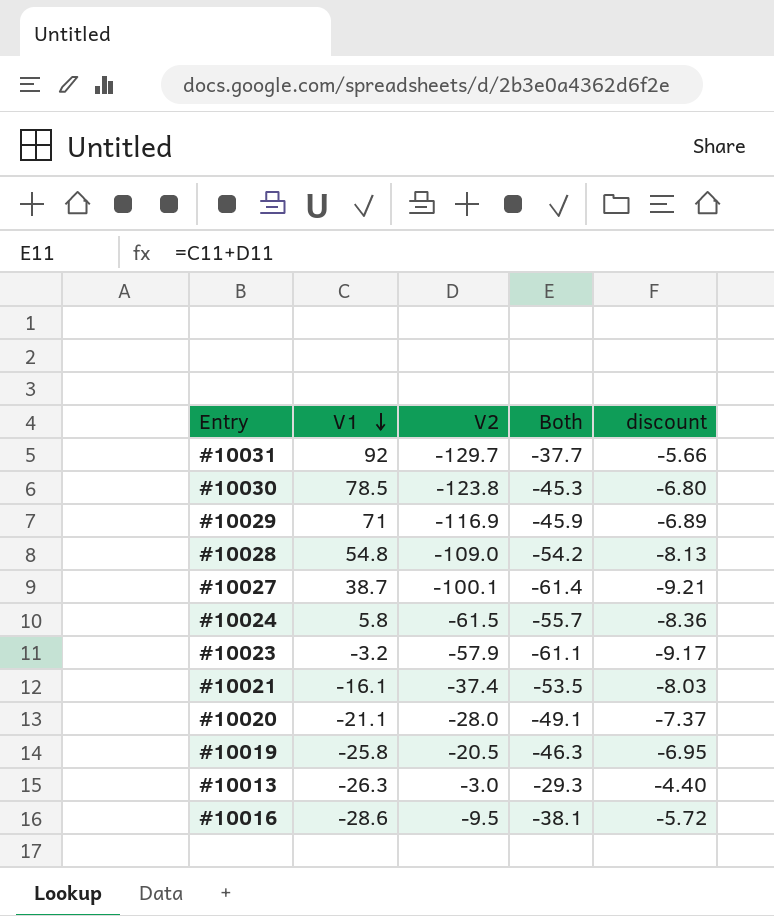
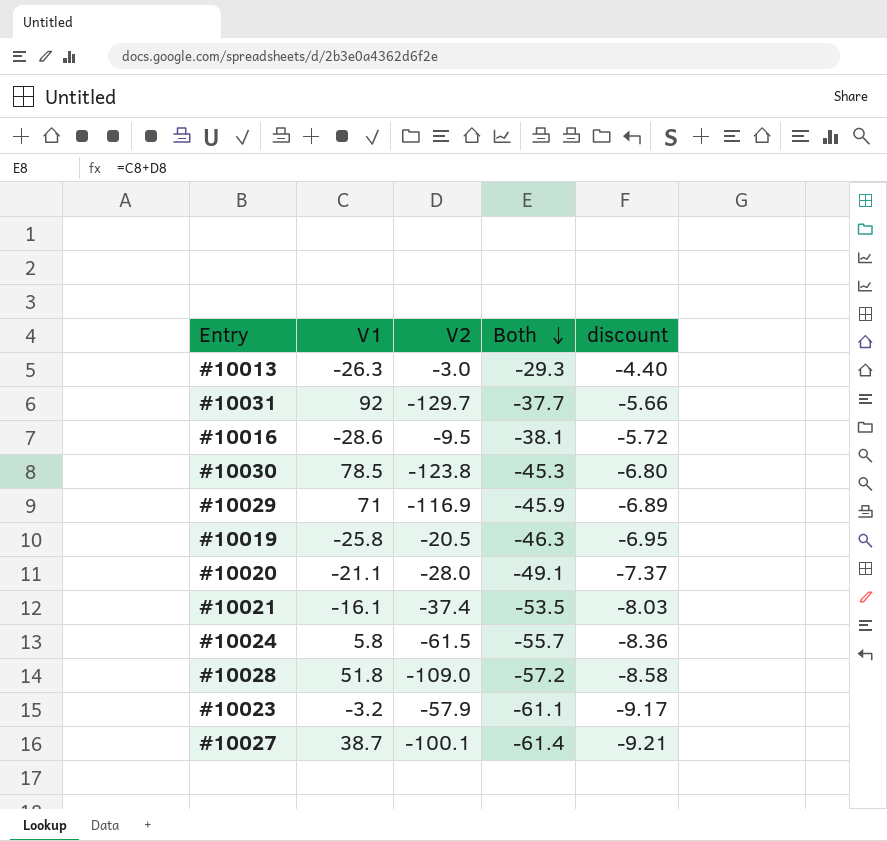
row order: V1 descending -> Both descending
#10028 | V1: 54.8 -> 51.8
#10028 | Both: -54.2 -> -57.2
#10028 | discount: -8.13 -> -8.58

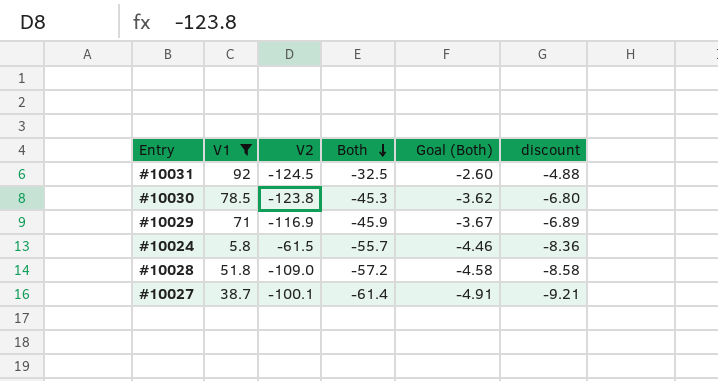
filter: none -> V1 >= 5.8
column Goal (Both) | formula: none -> [Both] * 0.08
#10031 | V2: -129.7 -> -124.5
#10031 | Both: -37.7 -> -32.5
#10031 | discount: -5.66 -> -4.88

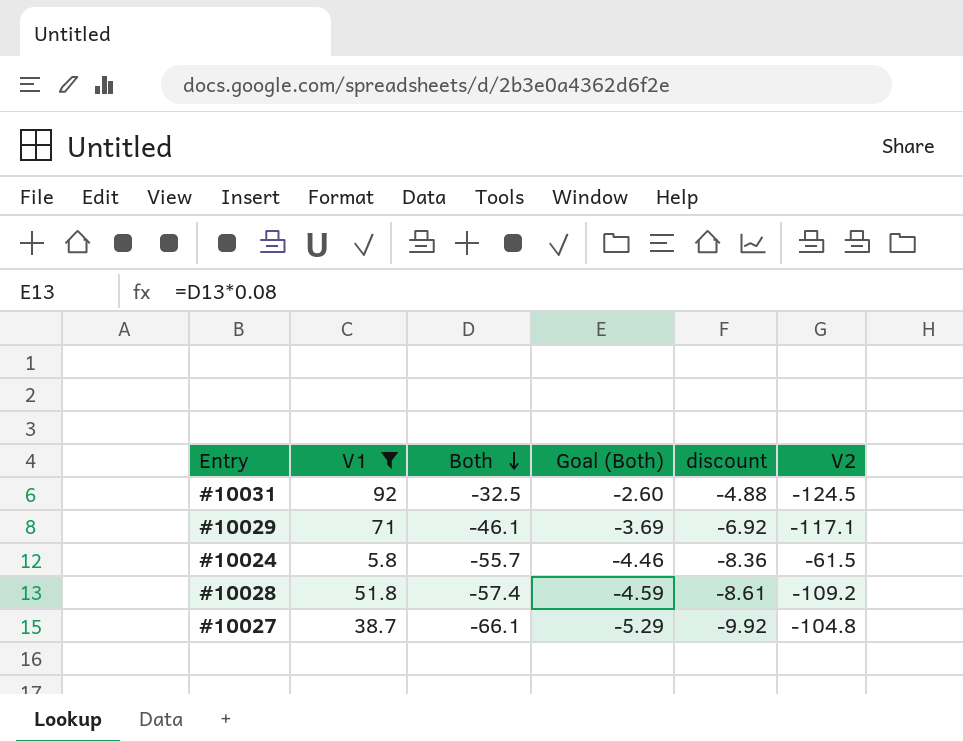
column V2 | position: 3 -> 6
row #10030: 78.5 | -123.8 | -45.3 | -3.62 | -6.80 -> none
#10029 | Both: -45.9 -> -46.1
#10029 | Goal (Both): -3.67 -> -3.69
#10029 | discount: -6.89 -> -6.92
#10029 | V2: -116.9 -> -117.1
#10028 | Both: -57.2 -> -57.4
#10028 | Goal (Both): -4.58 -> -4.59
#10028 | discount: -8.58 -> -8.61
#10028 | V2: -109.0 -> -109.2
#10027 | Both: -61.4 -> -66.1
#10027 | Goal (Both): -4.91 -> -5.29
#10027 | discount: -9.21 -> -9.92
#10027 | V2: -100.1 -> -104.8

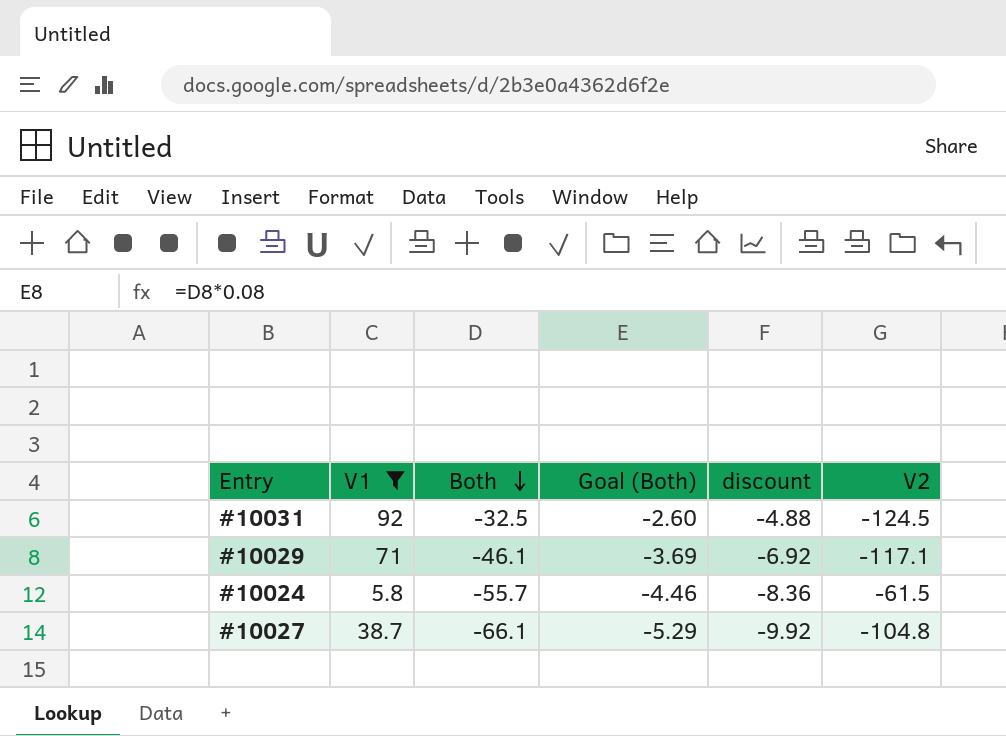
row #10028: 51.8 | -57.4 | -4.59 | -8.61 | -109.2 -> none

